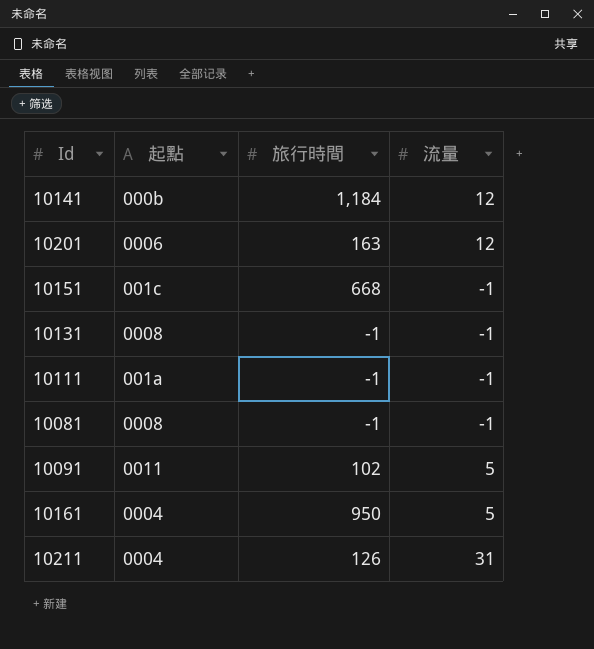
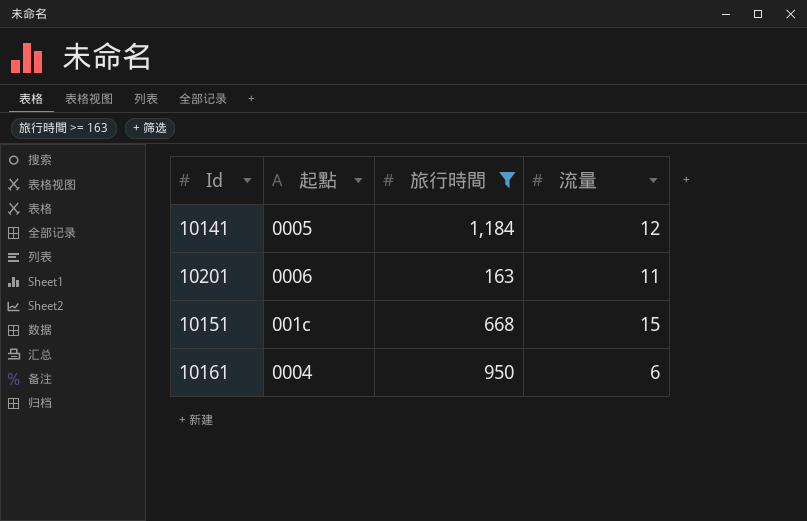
filter: none -> 旅行時間 >= 163
10141 | 起點: 000b -> 0005
10201 | 流量: 12 -> 11
10151 | 流量: -1 -> 15
10161 | 流量: 5 -> 6

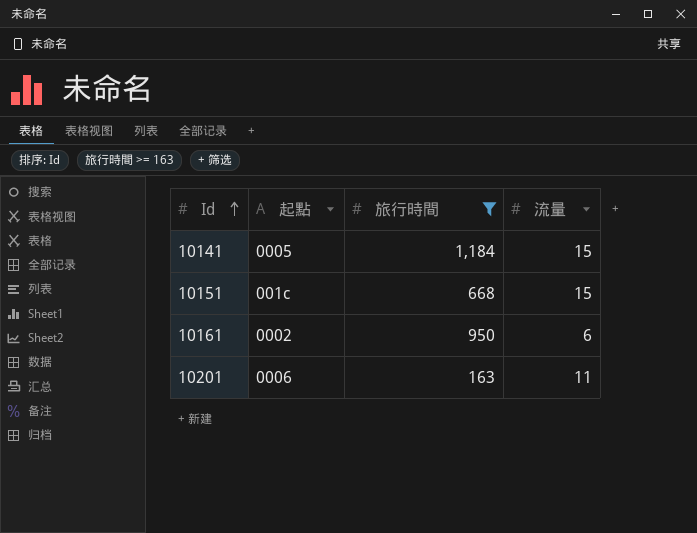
row order: none -> Id ascending
10141 | 流量: 12 -> 15
10161 | 起點: 0004 -> 0002

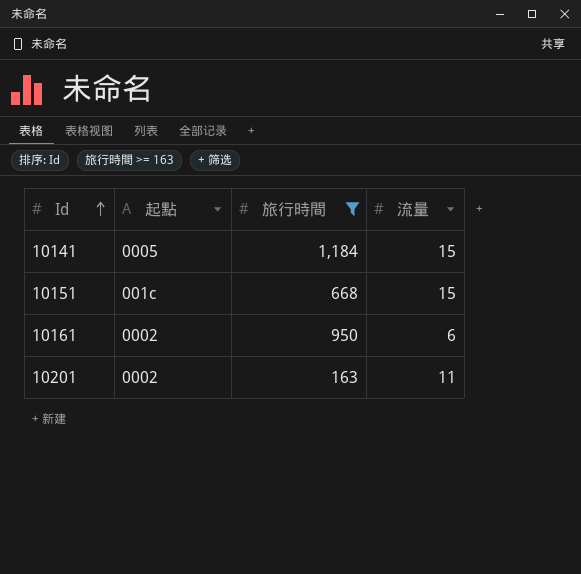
10201 | 起點: 0006 -> 0002

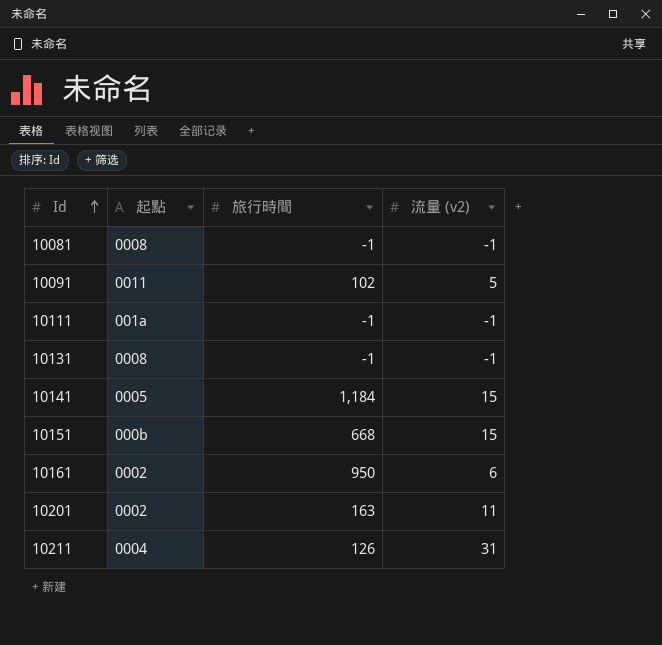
filter: 旅行時間 >= 163 -> none
column name: 流量 -> 流量 (v2)
10151 | 起點: 001c -> 000b

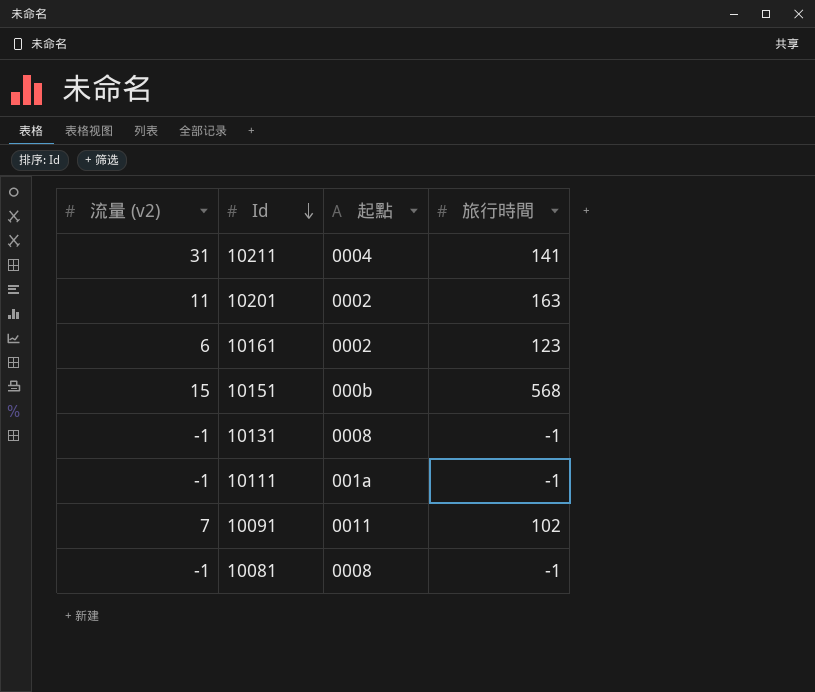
row order: Id ascending -> Id descending
column 流量 (v2) | position: 4 -> 1
row 10141: 0005 | 1,184 | 15 -> none
10211 | 旅行時間: 126 -> 141
10161 | 旅行時間: 950 -> 123
10151 | 旅行時間: 668 -> 568
10091 | 流量 (v2): 5 -> 7

